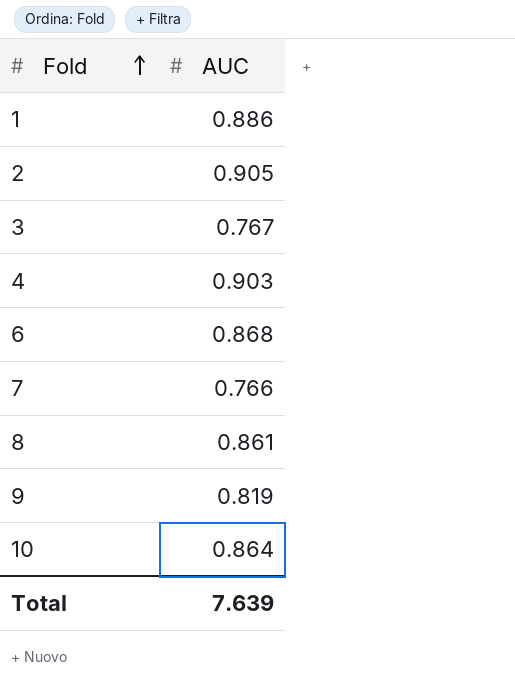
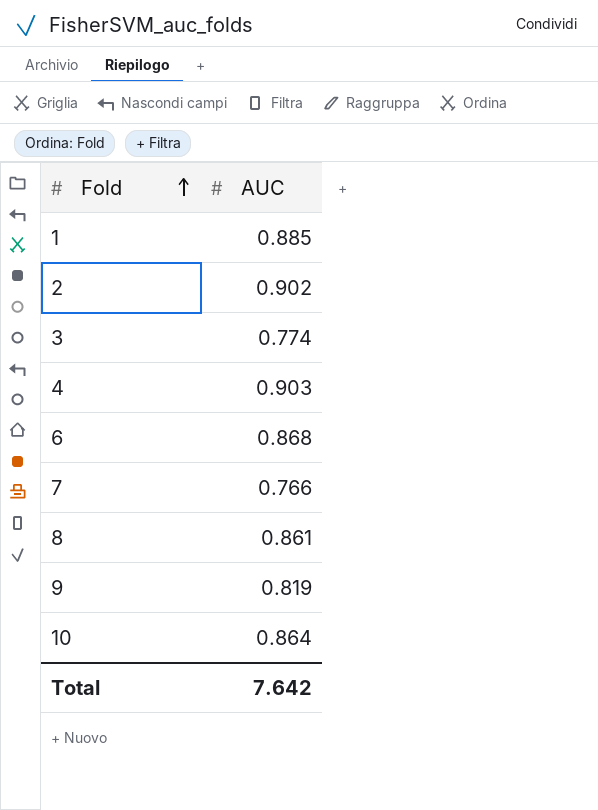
1 | AUC: 0.886 -> 0.885
2 | AUC: 0.905 -> 0.902
3 | AUC: 0.767 -> 0.774
Total | AUC: 7.639 -> 7.642

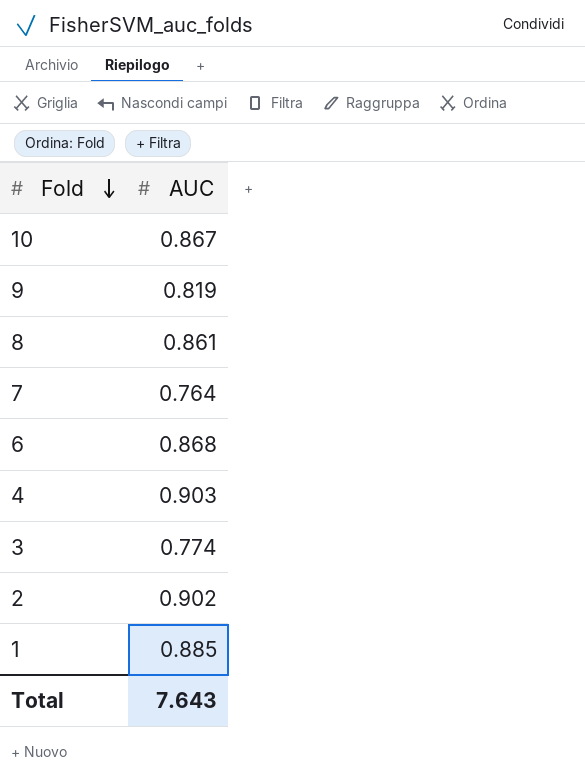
row order: Fold ascending -> Fold descending
10 | AUC: 0.864 -> 0.867
7 | AUC: 0.766 -> 0.764
Total | AUC: 7.642 -> 7.643

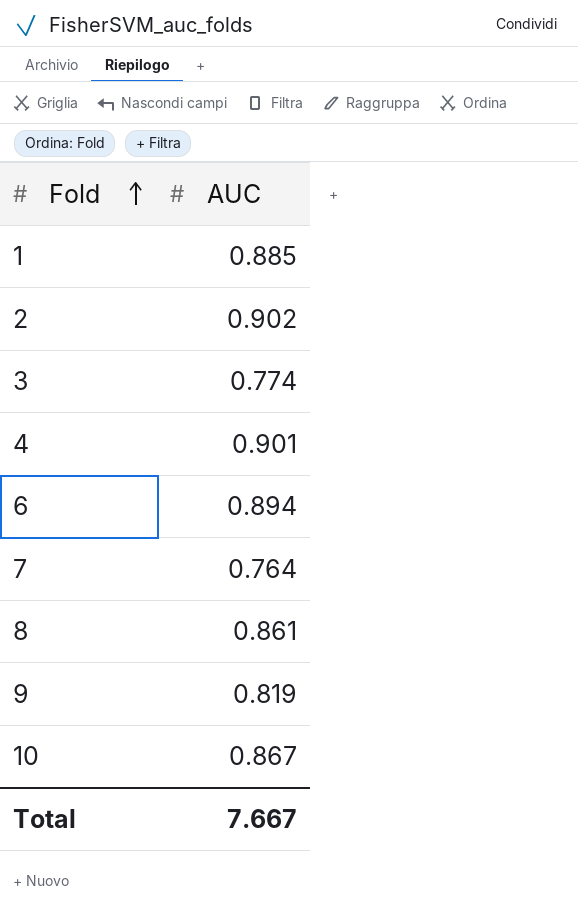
row order: Fold descending -> Fold ascending
4 | AUC: 0.903 -> 0.901
6 | AUC: 0.868 -> 0.894
Total | AUC: 7.643 -> 7.667

